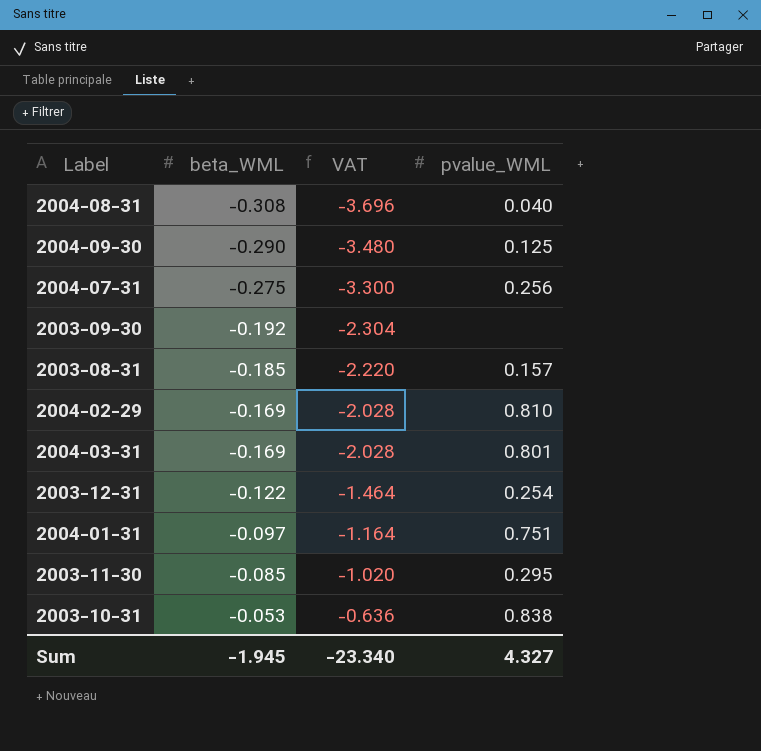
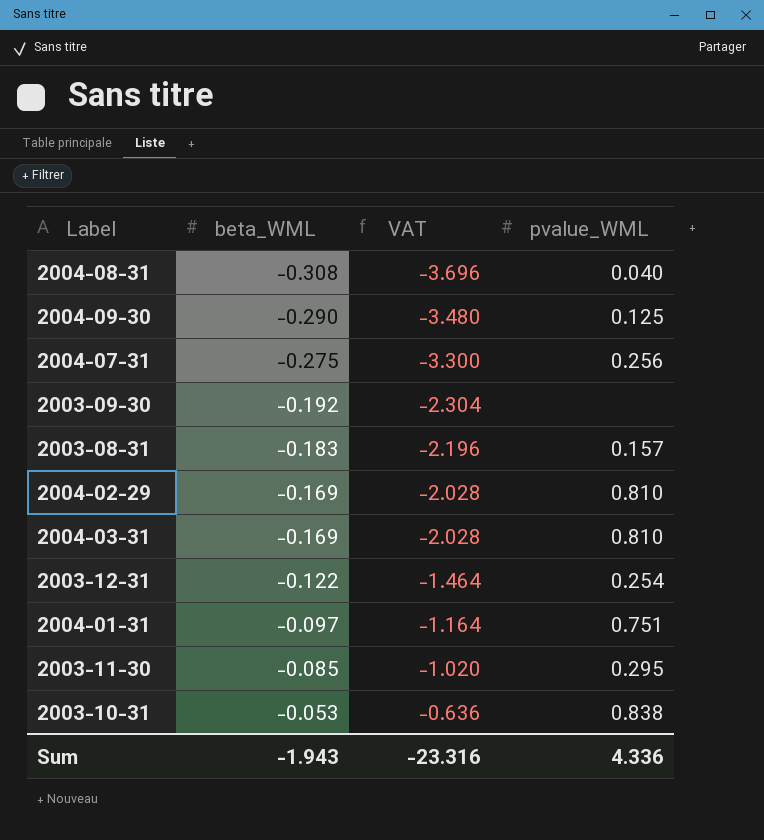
2003-08-31 | beta_WML: -0.185 -> -0.183
2003-08-31 | VAT: -2.220 -> -2.196
2004-03-31 | pvalue_WML: 0.801 -> 0.810
Sum | beta_WML: -1.945 -> -1.943
Sum | VAT: -23.340 -> -23.316
Sum | pvalue_WML: 4.327 -> 4.336

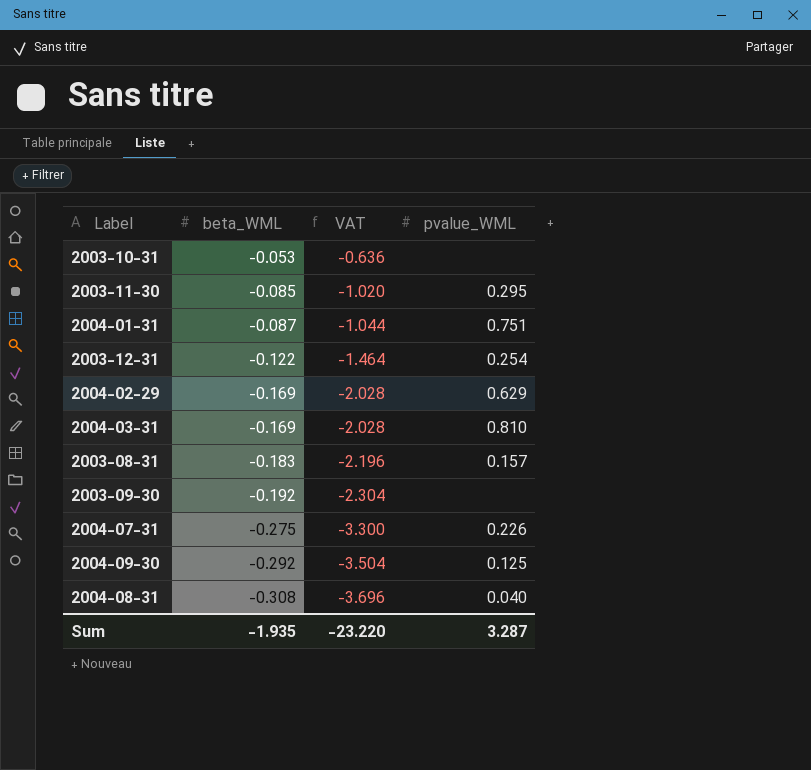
row order: beta_WML ascending -> beta_WML descending
2003-10-31 | pvalue_WML: 0.838 -> none
2004-01-31 | beta_WML: -0.097 -> -0.087
2004-01-31 | VAT: -1.164 -> -1.044
2004-02-29 | pvalue_WML: 0.810 -> 0.629
2004-07-31 | pvalue_WML: 0.256 -> 0.226
2004-09-30 | beta_WML: -0.290 -> -0.292
2004-09-30 | VAT: -3.480 -> -3.504
Sum | beta_WML: -1.943 -> -1.935
Sum | VAT: -23.316 -> -23.220
Sum | pvalue_WML: 4.336 -> 3.287

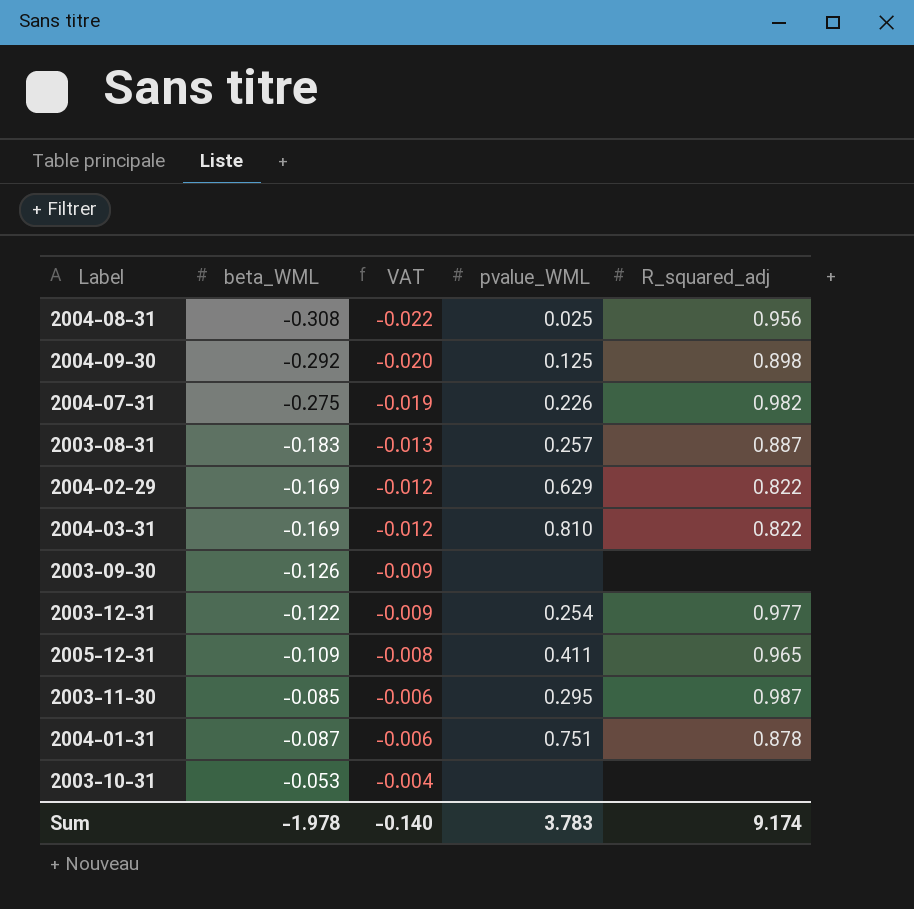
row order: beta_WML descending -> VAT ascending
column VAT | formula: [beta_WML] * 12 -> [beta_WML] * 0.07
column R_squared_adj | position: none -> 5
2004-08-31 | pvalue_WML: 0.040 -> 0.025
2003-08-31 | pvalue_WML: 0.157 -> 0.257
2003-09-30 | beta_WML: -0.192 -> -0.126
row 2005-12-31: none -> -0.109 | -0.008 | 0.411 | 0.965
Sum | beta_WML: -1.935 -> -1.978
Sum | VAT: -23.220 -> -0.140
Sum | pvalue_WML: 3.287 -> 3.783

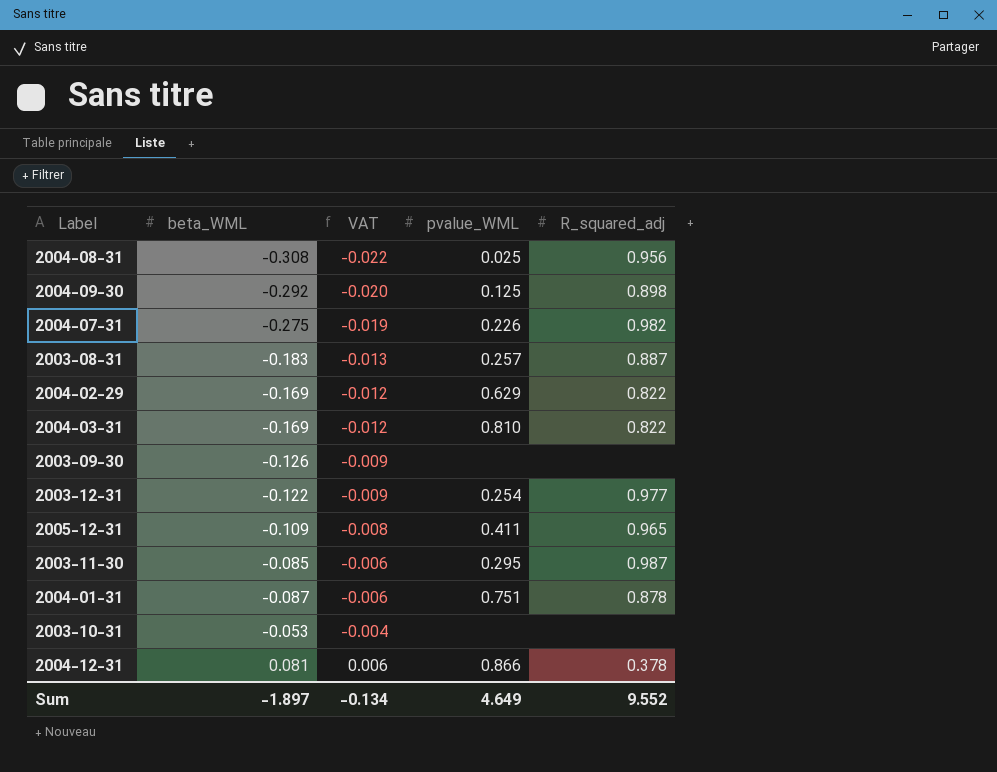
row 2004-12-31: none -> 0.081 | 0.006 | 0.866 | 0.378
Sum | beta_WML: -1.978 -> -1.897
Sum | VAT: -0.140 -> -0.134
Sum | pvalue_WML: 3.783 -> 4.649
Sum | R_squared_adj: 9.174 -> 9.552

